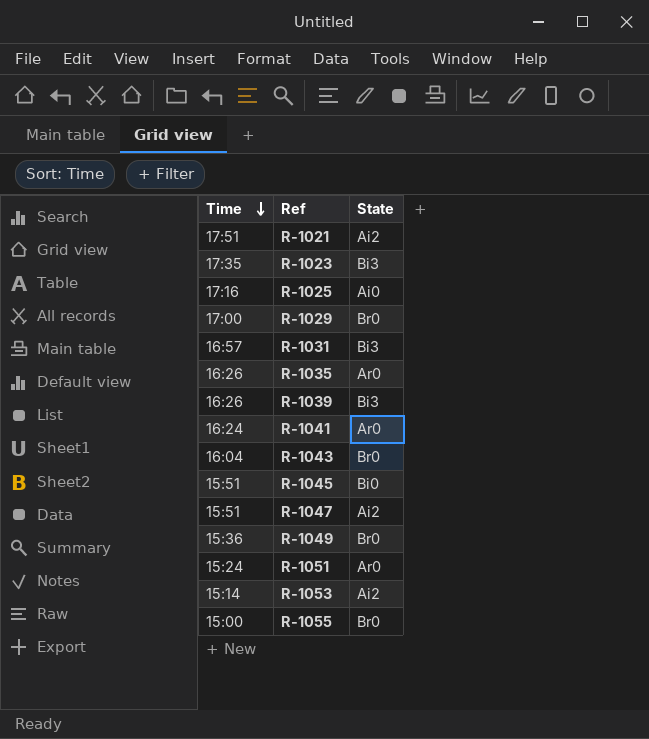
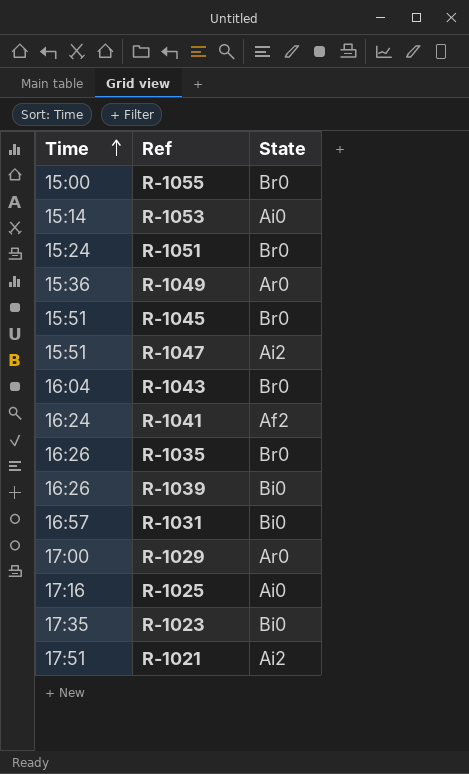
row order: Time descending -> Time ascending
R-1053 | State: Ai2 -> Ai0
R-1051 | State: Ar0 -> Br0
R-1049 | State: Br0 -> Ar0
R-1045 | State: Bi0 -> Br0
R-1041 | State: Ar0 -> Af2
R-1035 | State: Ar0 -> Br0
R-1039 | State: Bi3 -> Bi0
R-1031 | State: Bi3 -> Bi0
R-1029 | State: Br0 -> Ar0
R-1023 | State: Bi3 -> Bi0

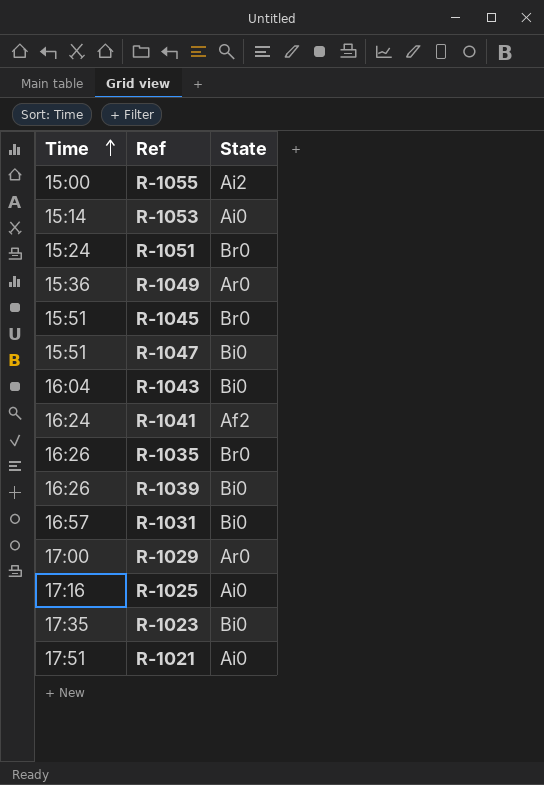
R-1055 | State: Br0 -> Ai2
R-1047 | State: Ai2 -> Bi0
R-1043 | State: Br0 -> Bi0
R-1021 | State: Ai2 -> Ai0

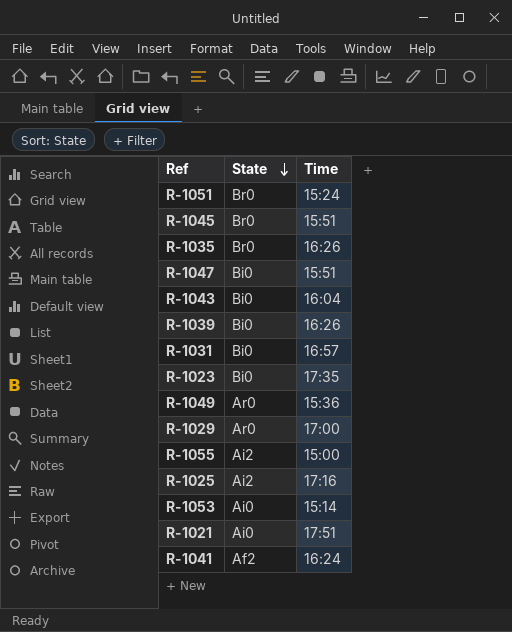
row order: Time ascending -> State descending
column Time | position: 1 -> 3
R-1025 | State: Ai0 -> Ai2

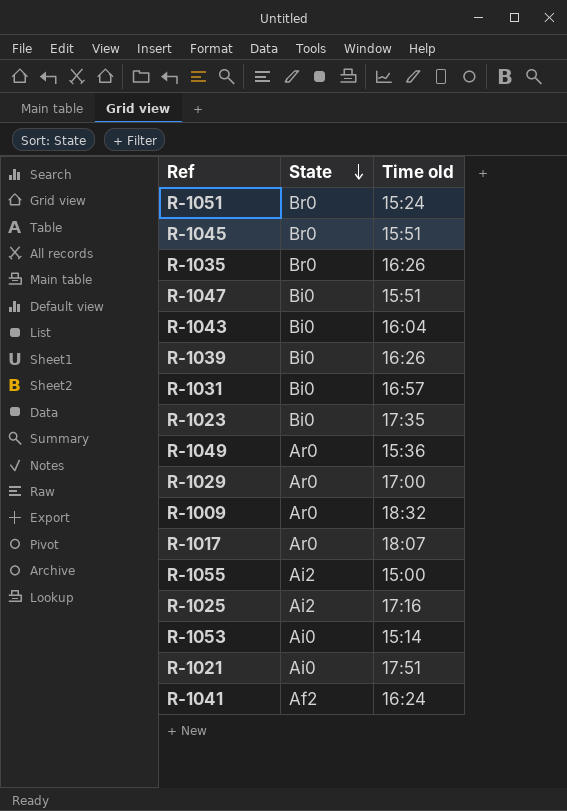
column name: Time -> Time old
row R-1009: none -> Ar0 | 18:32
row R-1017: none -> Ar0 | 18:07

